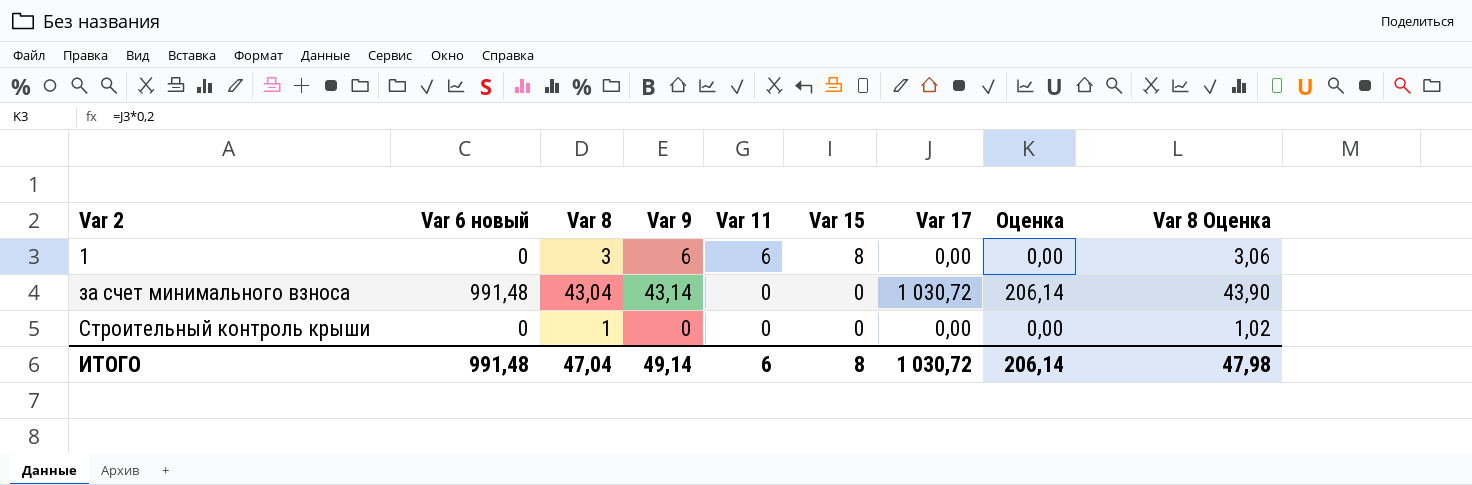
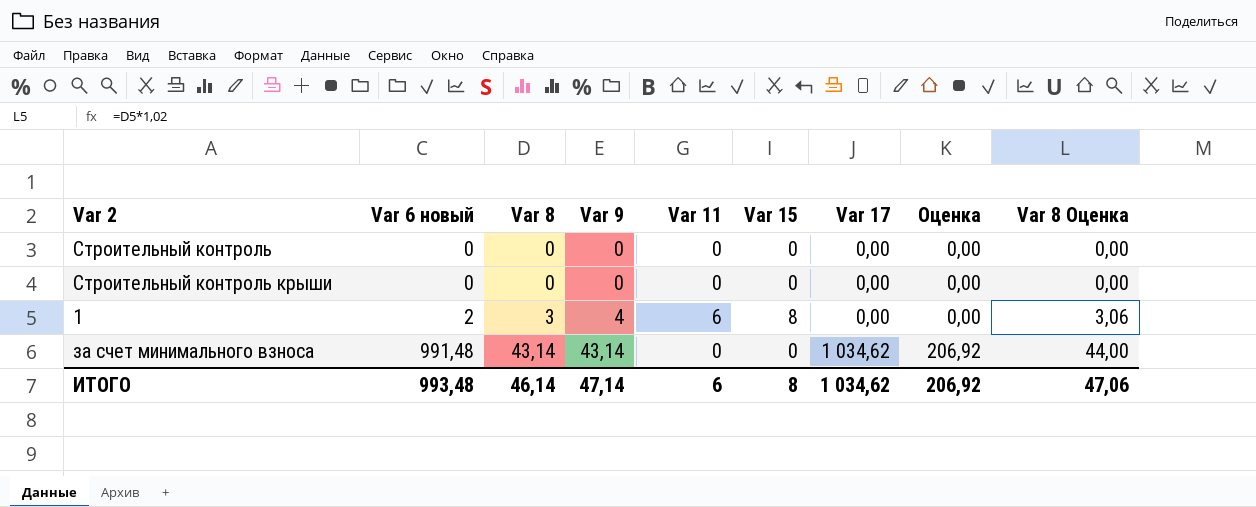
row order: Var 2 ascending -> Var 6 новый ascending
row Строительный контроль: none -> 0 | 0 | 0 | 0 | 0 | 0,00 | 0,00 | 0,00
Строительный контроль крыши | Var 8: 1 -> 0
Строительный контроль крыши | Var 8 Оценка: 1,02 -> 0,00
1 | Var 6 новый: 0 -> 2
1 | Var 9: 6 -> 4
за счет минимального взноса | Var 8: 43,04 -> 43,14
за счет минимального взноса | Var 17: 1 030,72 -> 1 034,62
за счет минимального взноса | Оценка: 206,14 -> 206,92
за счет минимального взноса | Var 8 Оценка: 43,90 -> 44,00
ИТОГО | Var 6 новый: 991,48 -> 993,48
ИТОГО | Var 8: 47,04 -> 46,14
ИТОГО | Var 9: 49,14 -> 47,14
ИТОГО | Var 17: 1 030,72 -> 1 034,62
ИТОГО | Оценка: 206,14 -> 206,92
ИТОГО | Var 8 Оценка: 47,98 -> 47,06

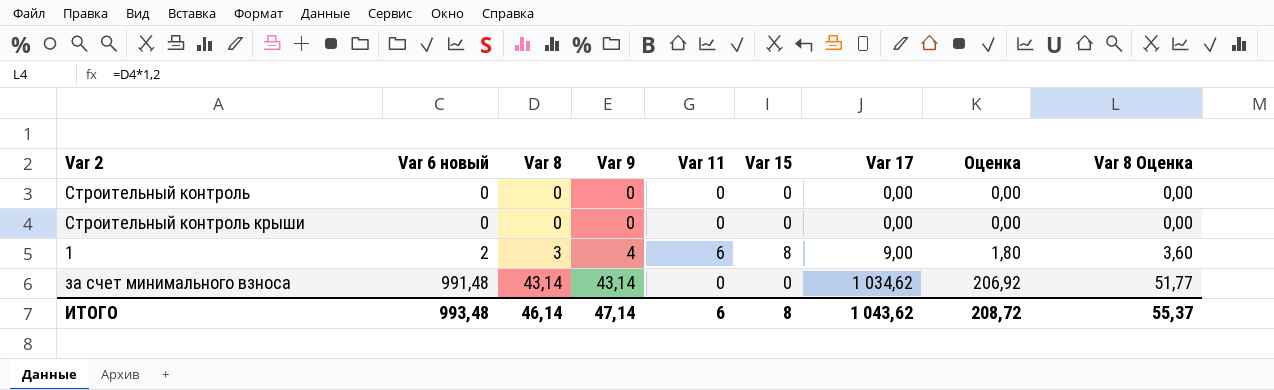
column Var 8 Оценка | formula: [Var 8] * 1,02 -> [Var 8] * 1,2
1 | Var 17: 0,00 -> 9,00
1 | Оценка: 0,00 -> 1,80
ИТОГО | Var 17: 1 034,62 -> 1 043,62
ИТОГО | Оценка: 206,92 -> 208,72
ИТОГО | Var 8 Оценка: 47,06 -> 55,37

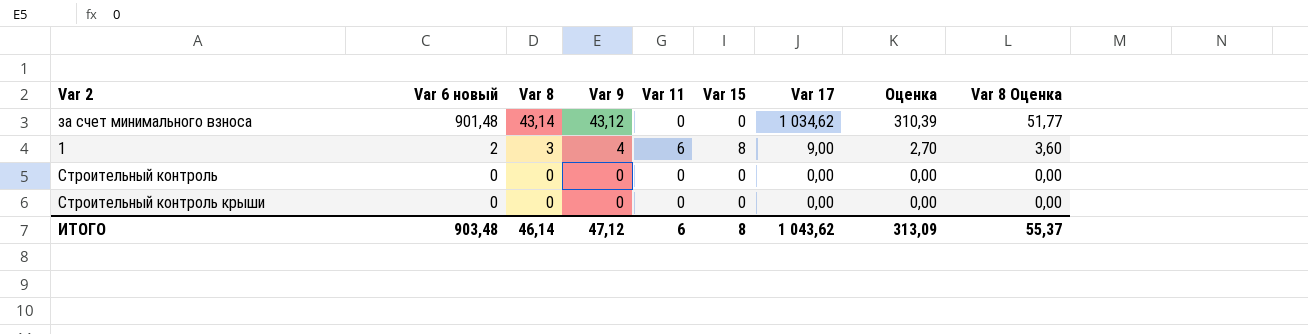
row order: Var 6 новый ascending -> Var 6 новый descending
column Оценка | formula: [Var 17] * 0,2 -> [Var 17] * 0,3
за счет минимального взноса | Var 6 новый: 991,48 -> 901,48
за счет минимального взноса | Var 9: 43,14 -> 43,12
ИТОГО | Var 6 новый: 993,48 -> 903,48
ИТОГО | Var 9: 47,14 -> 47,12
ИТОГО | Оценка: 208,72 -> 313,09

